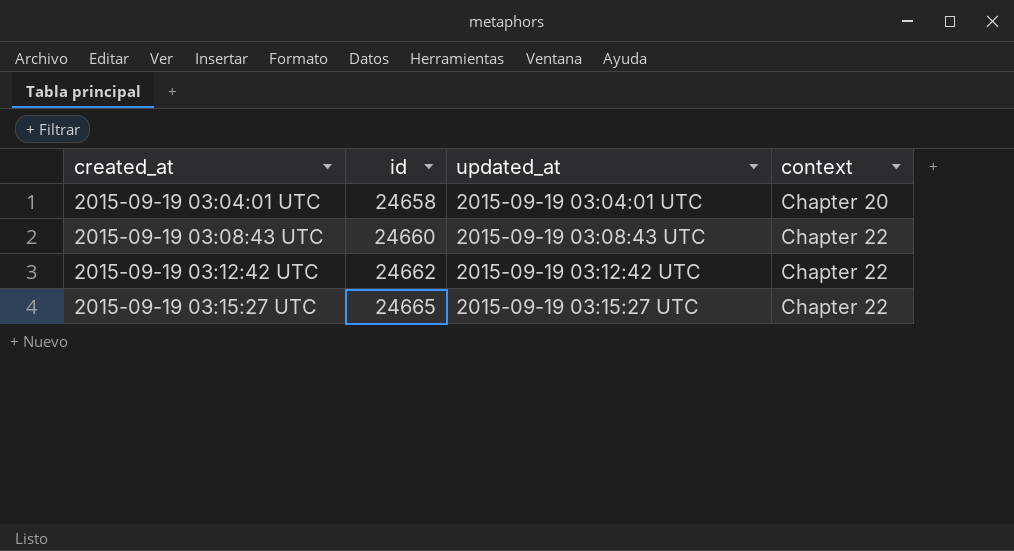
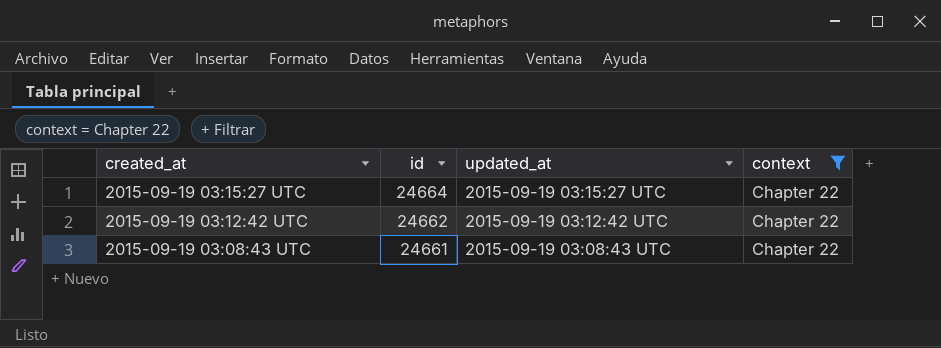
filter: none -> context = Chapter 22
row order: created_at ascending -> created_at descending
2015-09-19 03:15:27 UTC | id: 24665 -> 24664
2015-09-19 03:08:43 UTC | id: 24660 -> 24661

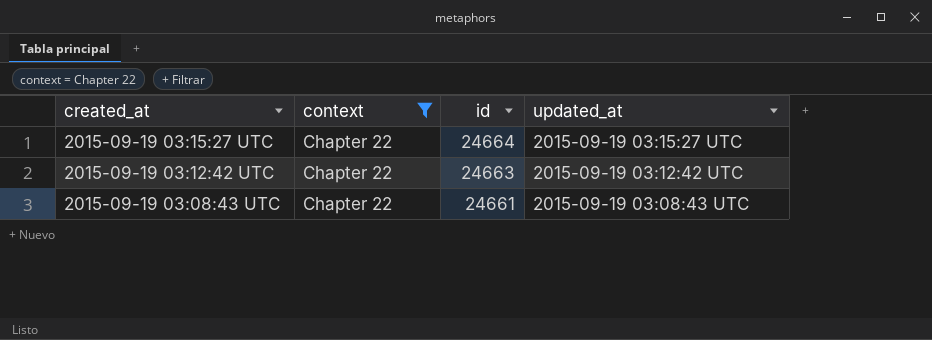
column context | position: 4 -> 2
2015-09-19 03:12:42 UTC | id: 24662 -> 24663

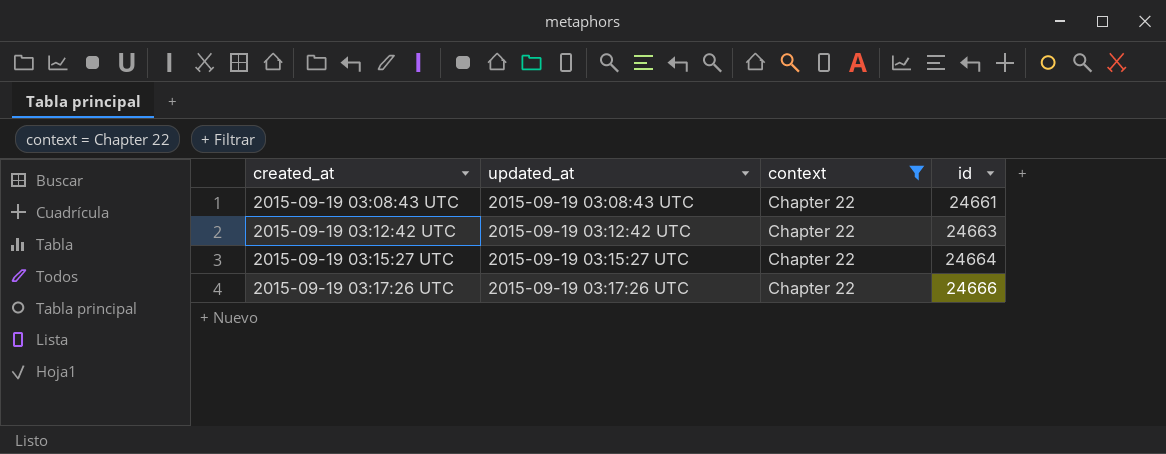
row order: created_at descending -> created_at ascending
column updated_at | position: 4 -> 2
row 2015-09-19 03:17:26 UTC: none -> 2015-09-19 03:17:26 UTC | Chapter 22 | 24666

